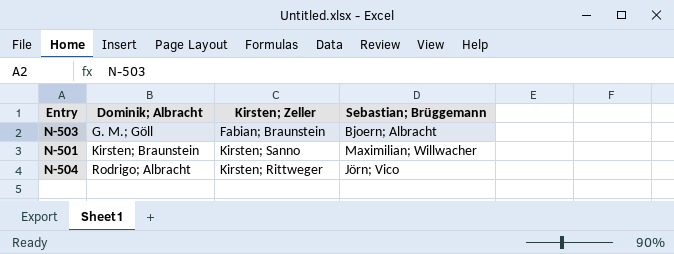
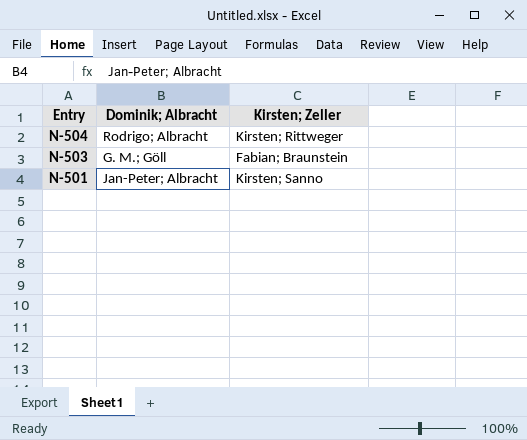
row order: Dominik; Albracht ascending -> Entry descending
column Sebastian; Brüggemann | position: 4 -> none
N-501 | Dominik; Albracht: Kirsten; Braunstein -> Jan-Peter; Albracht

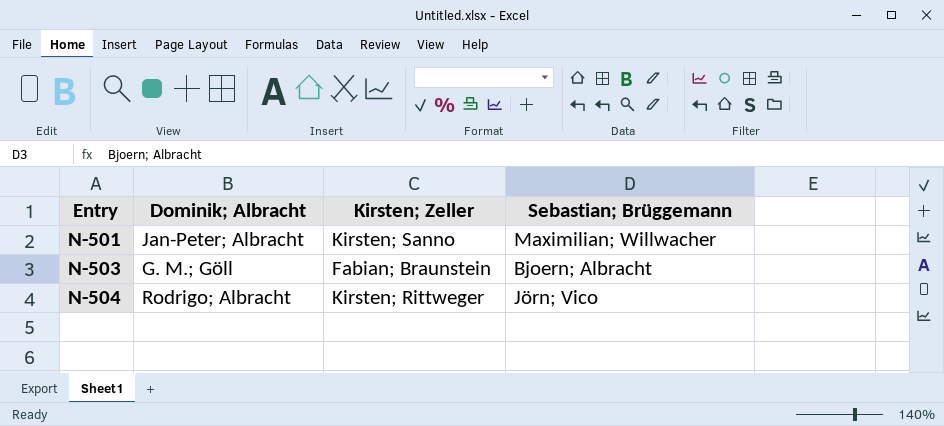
row order: Entry descending -> Entry ascending
column Sebastian; Brüggemann | position: none -> 4

